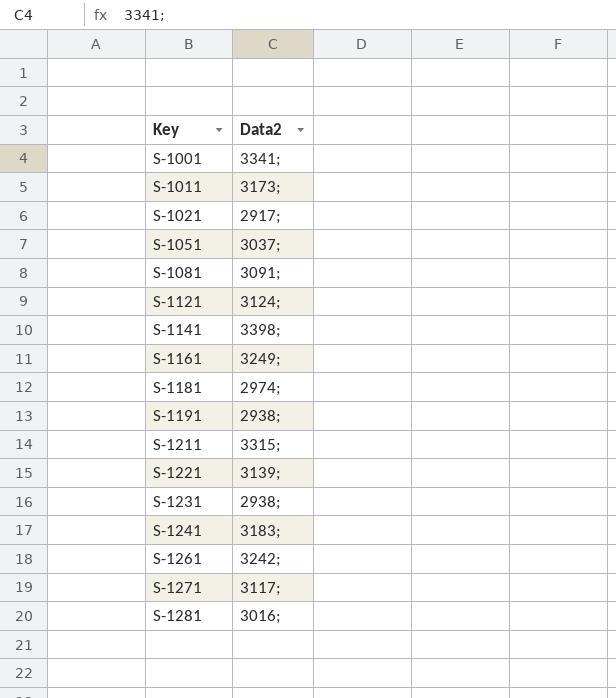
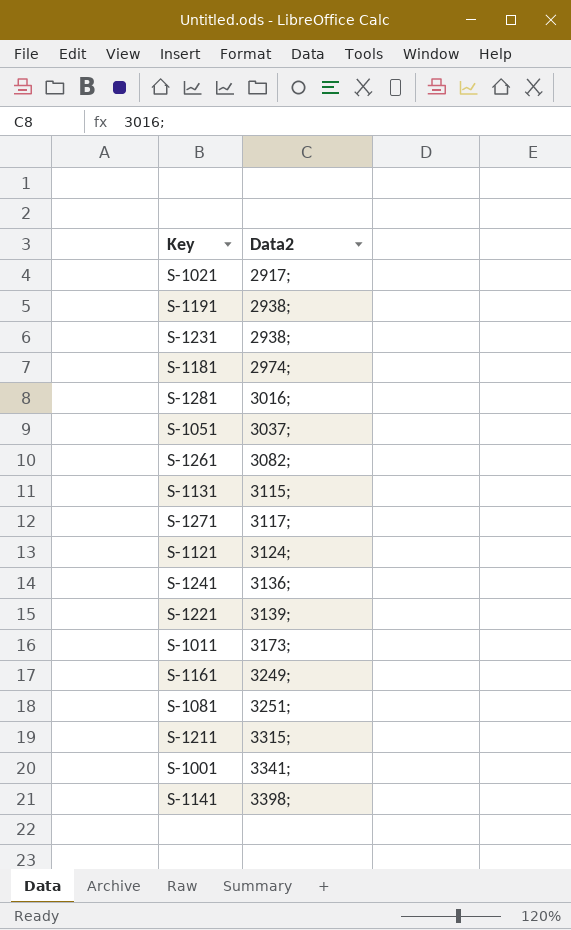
row order: Key ascending -> Data2 ascending
S-1261 | Data2: 3242; -> 3082;
row S-1131: none -> 3115;
S-1241 | Data2: 3183; -> 3136;
S-1081 | Data2: 3091; -> 3251;

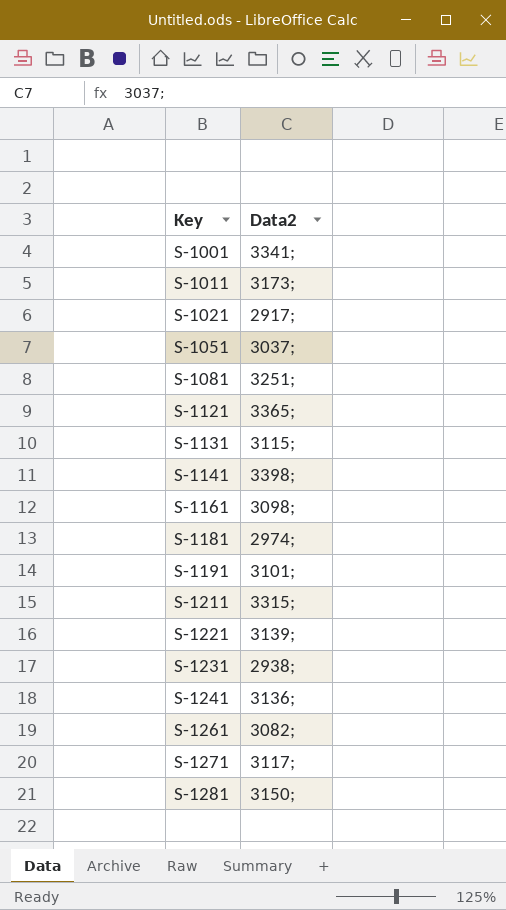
row order: Data2 ascending -> Key ascending
S-1121 | Data2: 3124; -> 3365;
S-1161 | Data2: 3249; -> 3098;
S-1191 | Data2: 2938; -> 3101;
S-1281 | Data2: 3016; -> 3150;

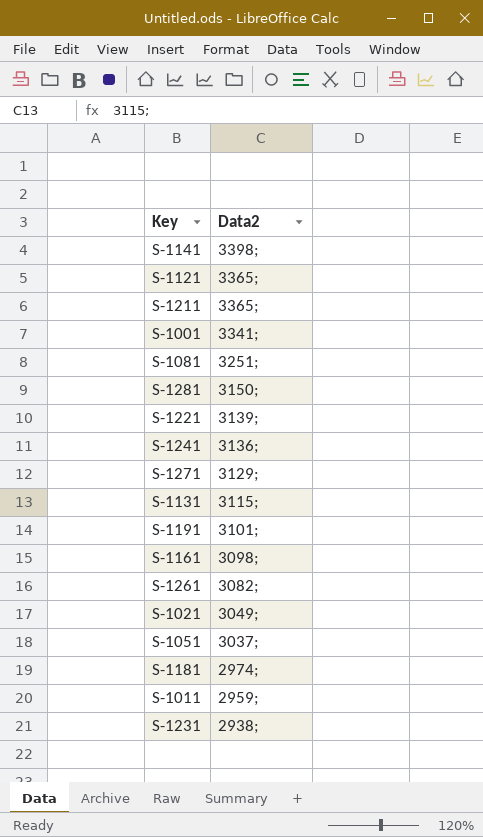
row order: Key ascending -> Data2 descending
S-1211 | Data2: 3315; -> 3365;
S-1271 | Data2: 3117; -> 3129;
S-1021 | Data2: 2917; -> 3049;
S-1011 | Data2: 3173; -> 2959;

